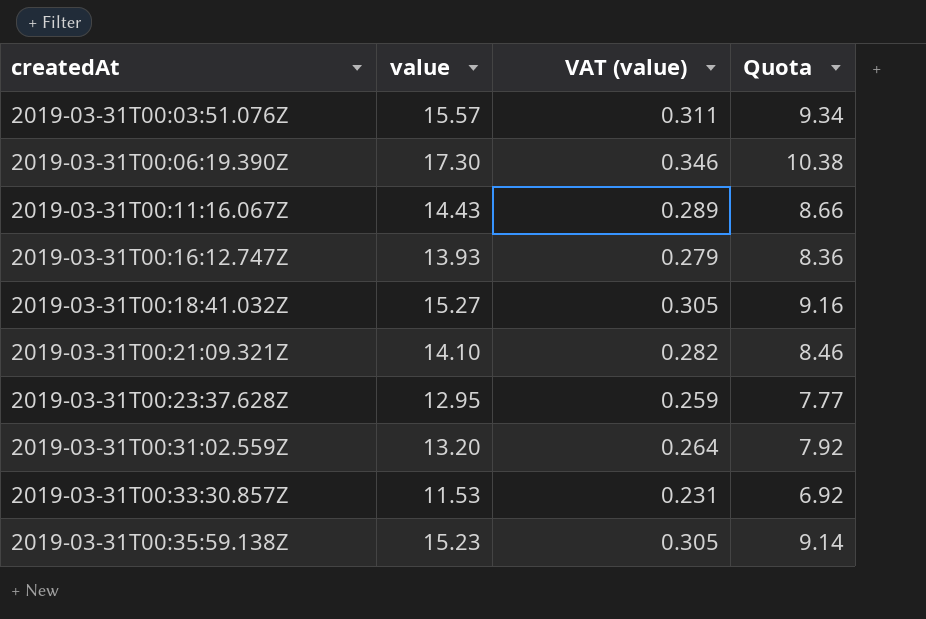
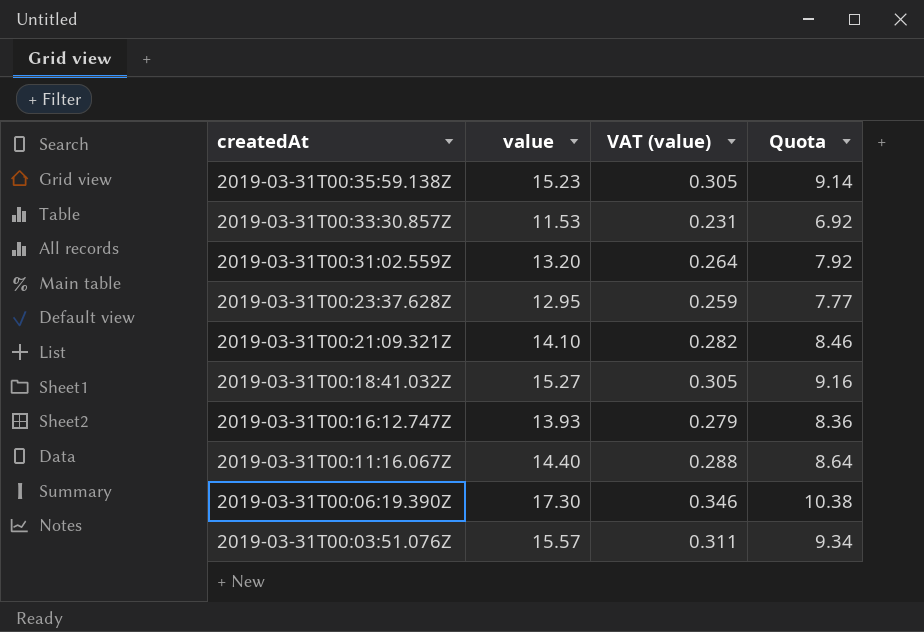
row order: createdAt ascending -> createdAt descending
2019-03-31T00:11:16.067Z | value: 14.43 -> 14.40
2019-03-31T00:11:16.067Z | VAT (value): 0.289 -> 0.288
2019-03-31T00:11:16.067Z | Quota: 8.66 -> 8.64

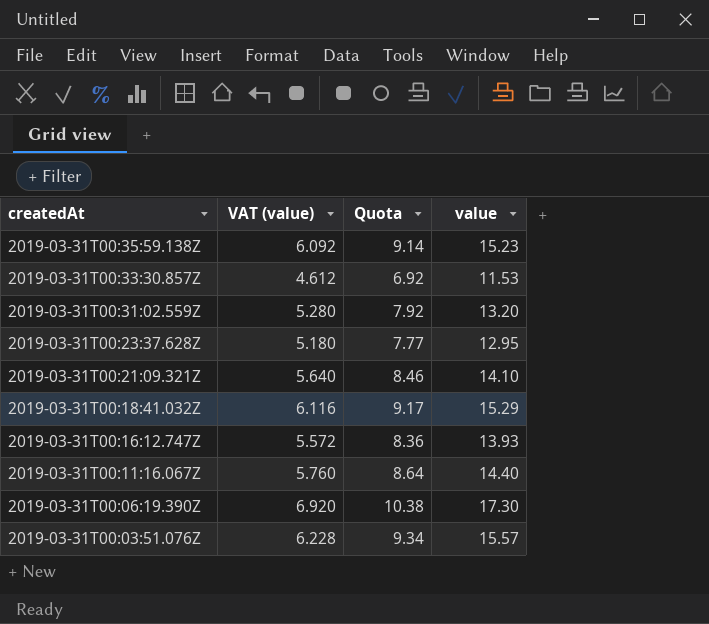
column VAT (value) | formula: [value] * 0.02 -> [value] * 0.4
column value | position: 2 -> 4
2019-03-31T00:18:41.032Z | Quota: 9.16 -> 9.17
2019-03-31T00:18:41.032Z | value: 15.27 -> 15.29

